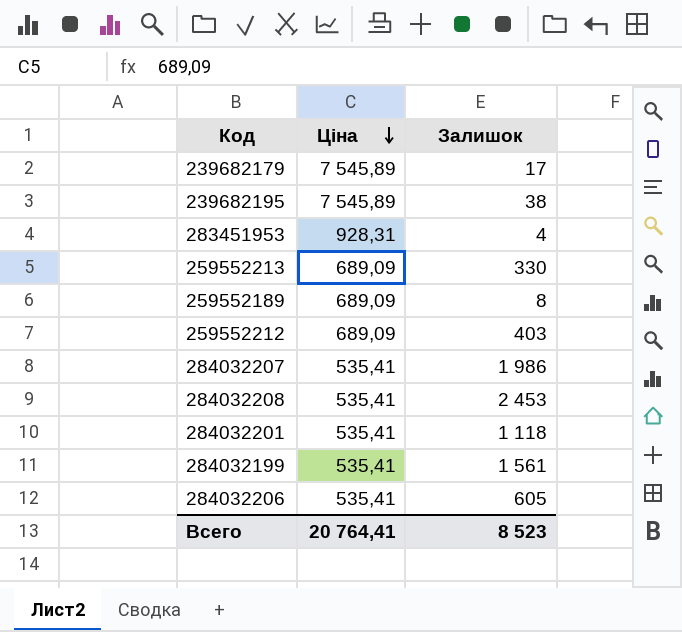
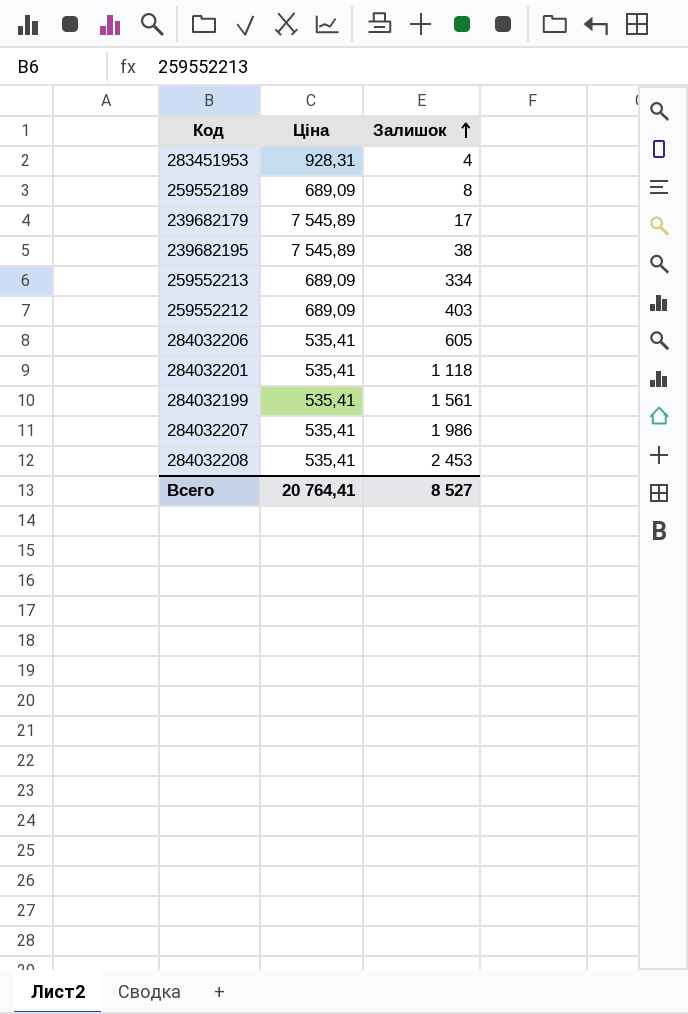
row order: Ціна descending -> Залишок ascending
259552213 | Залишок: 330 -> 334
Всего | Залишок: 8 523 -> 8 527

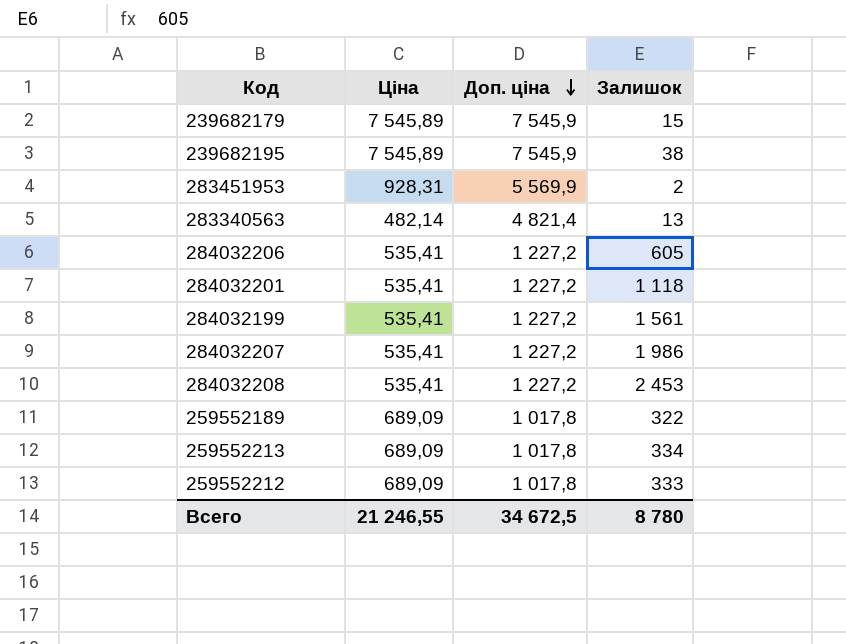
row order: Залишок ascending -> Доп. ціна descending
column Доп. ціна | position: none -> 3
239682179 | Залишок: 17 -> 15
283451953 | Залишок: 4 -> 2
row 283340563: none -> 482,14 | 4 821,4 | 13
259552189 | Залишок: 8 -> 322
259552212 | Залишок: 403 -> 333
Всего | Ціна: 20 764,41 -> 21 246,55
Всего | Залишок: 8 527 -> 8 780

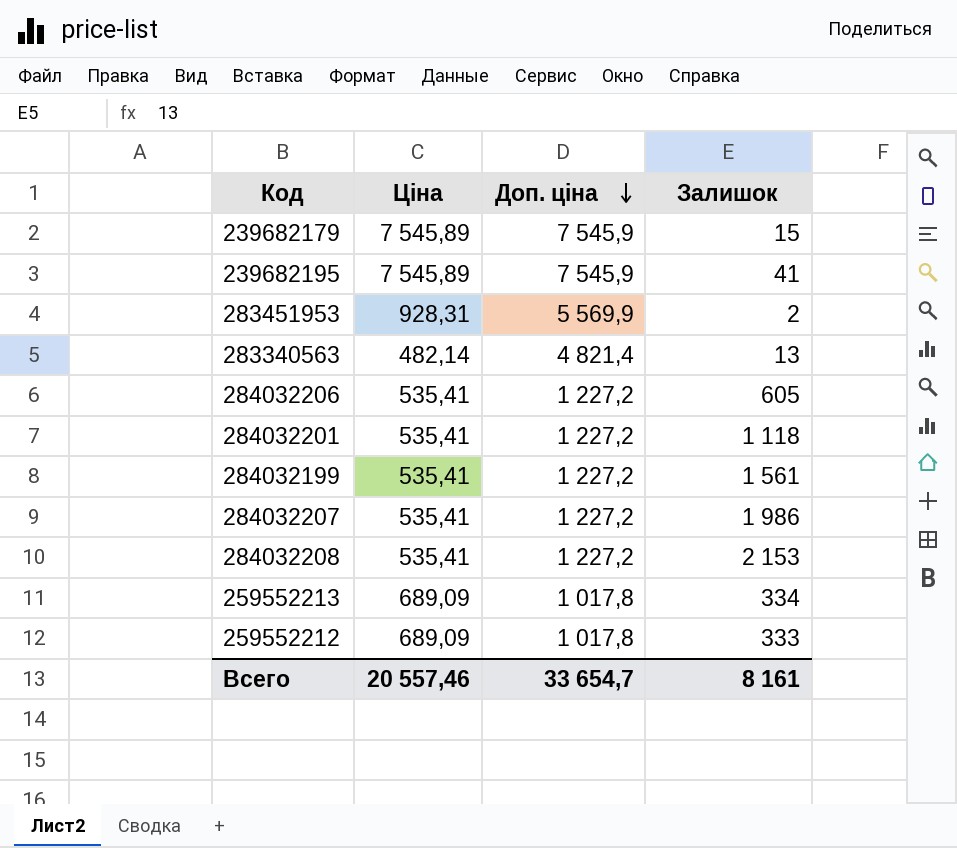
row 259552189: 689,09 | 1 017,8 | 322 -> none
239682195 | Залишок: 38 -> 41
284032208 | Залишок: 2 453 -> 2 153
Всего | Ціна: 21 246,55 -> 20 557,46
Всего | Доп. ціна: 34 672,5 -> 33 654,7
Всего | Залишок: 8 780 -> 8 161

